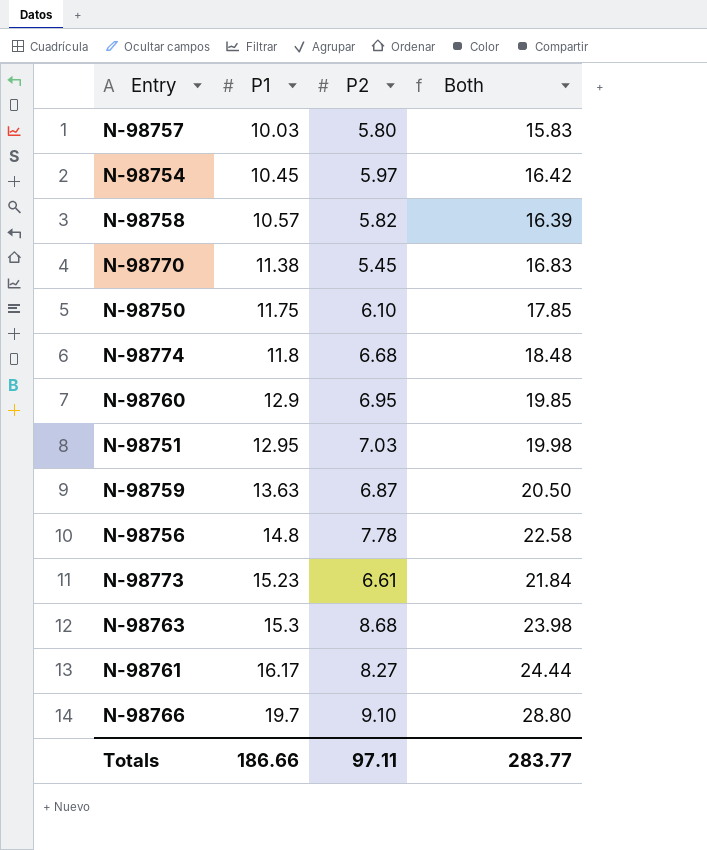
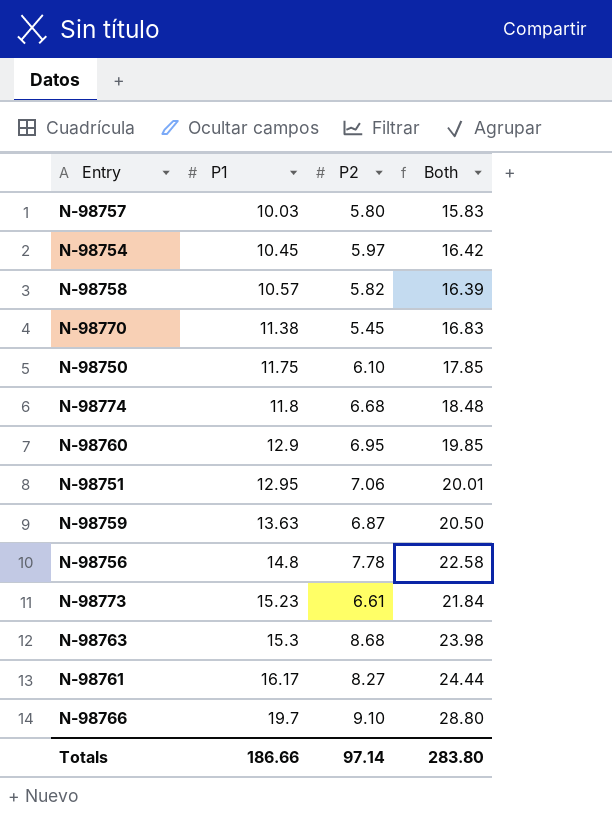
N-98751 | P2: 7.03 -> 7.06
N-98751 | Both: 19.98 -> 20.01
Totals | P2: 97.11 -> 97.14
Totals | Both: 283.77 -> 283.80

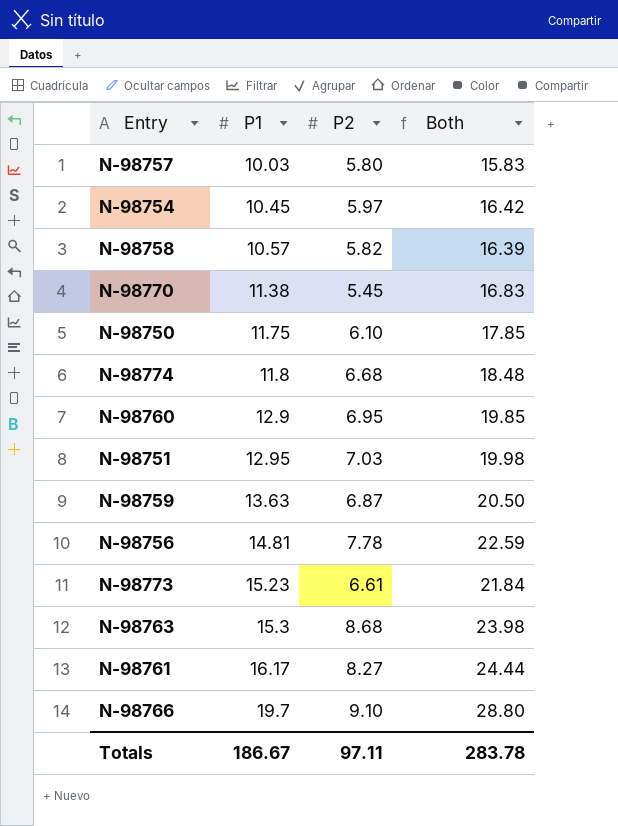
N-98751 | P2: 7.06 -> 7.03
N-98751 | Both: 20.01 -> 19.98
N-98756 | P1: 14.8 -> 14.81
N-98756 | Both: 22.58 -> 22.59
Totals | P1: 186.66 -> 186.67
Totals | P2: 97.14 -> 97.11
Totals | Both: 283.80 -> 283.78

